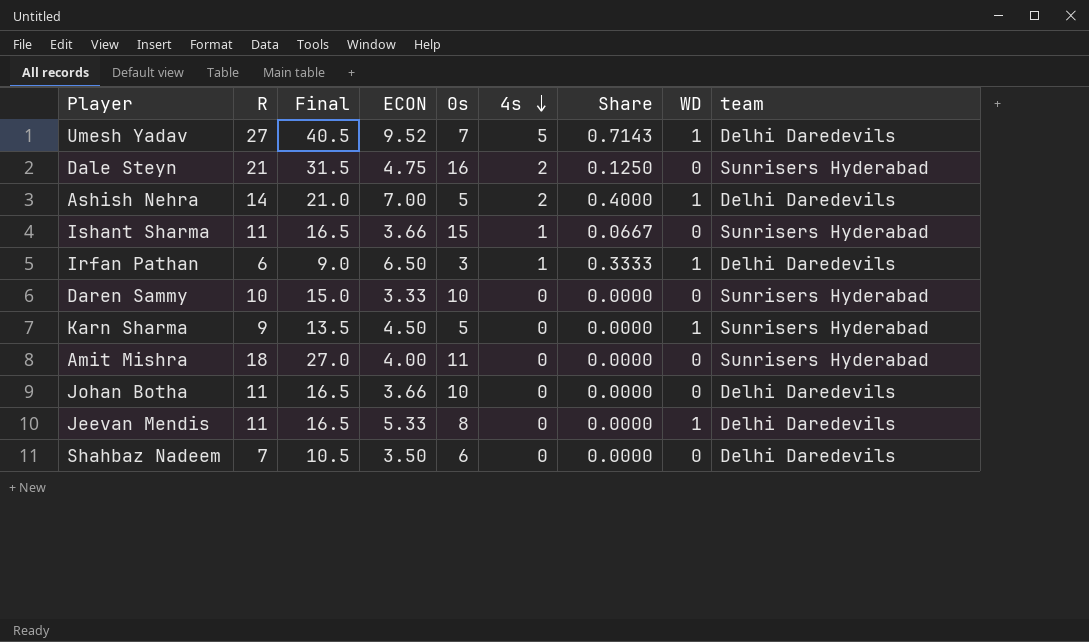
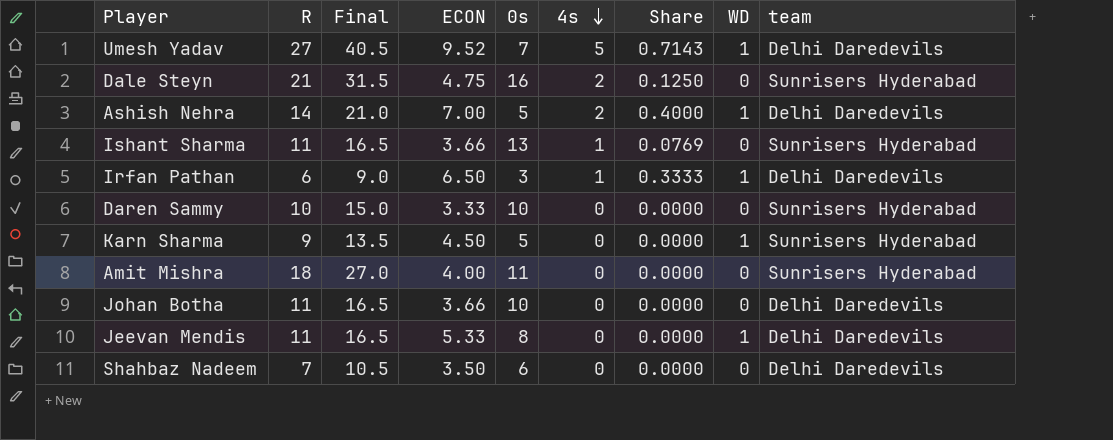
Ishant Sharma | 0s: 15 -> 13
Ishant Sharma | Share: 0.0667 -> 0.0769

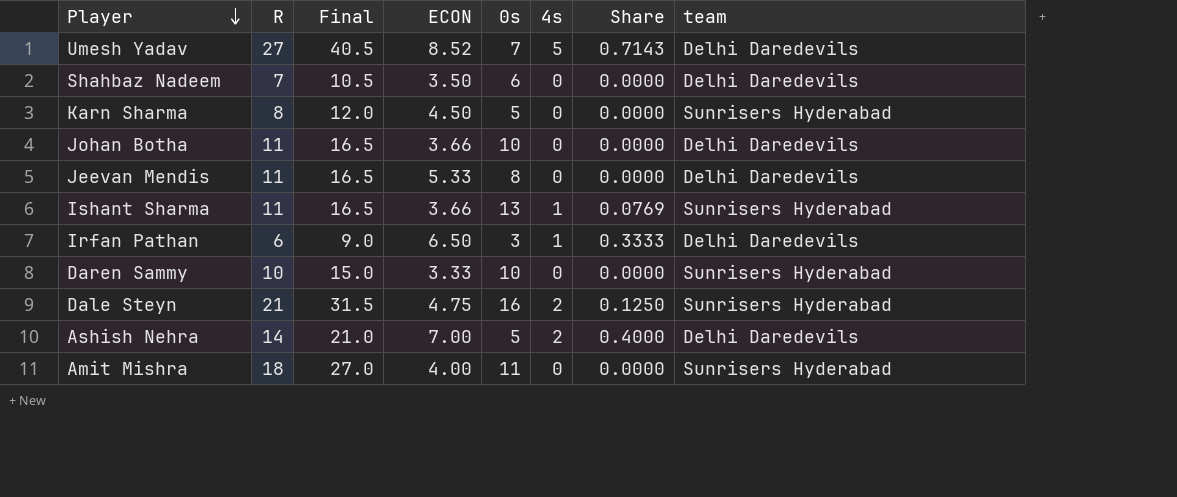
row order: 4s descending -> Player descending
column WD | position: 8 -> none
Umesh Yadav | ECON: 9.52 -> 8.52
Karn Sharma | R: 9 -> 8
Karn Sharma | Final: 13.5 -> 12.0

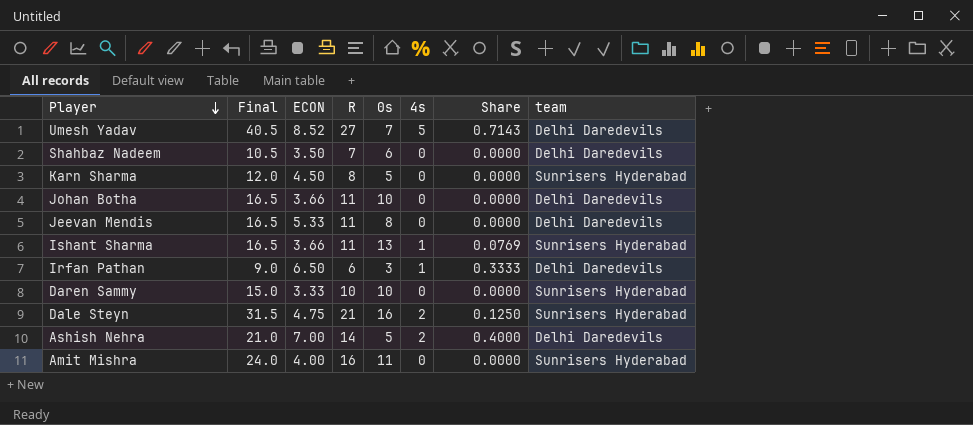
column R | position: 2 -> 4
Amit Mishra | Final: 27.0 -> 24.0
Amit Mishra | R: 18 -> 16

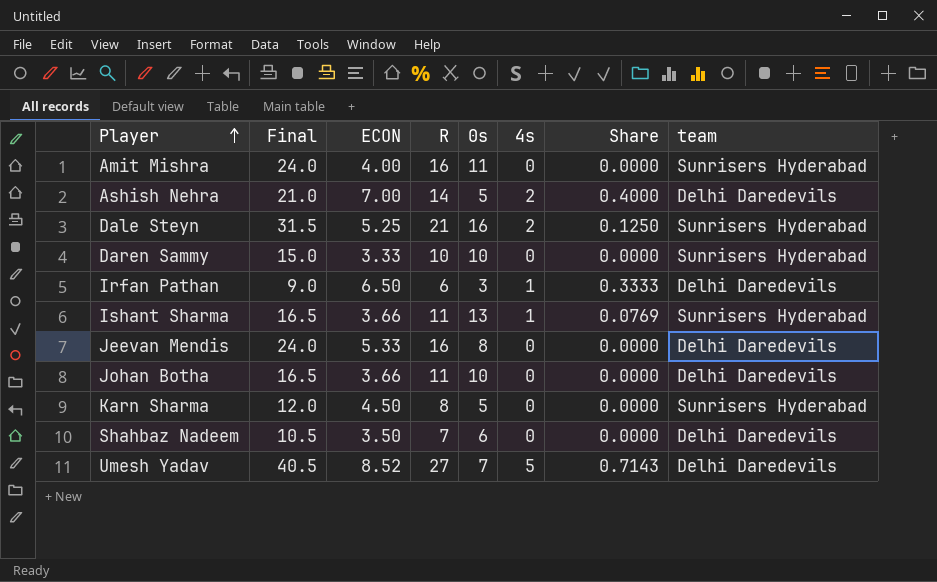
row order: Player descending -> Player ascending
Dale Steyn | ECON: 4.75 -> 5.25
Jeevan Mendis | Final: 16.5 -> 24.0
Jeevan Mendis | R: 11 -> 16

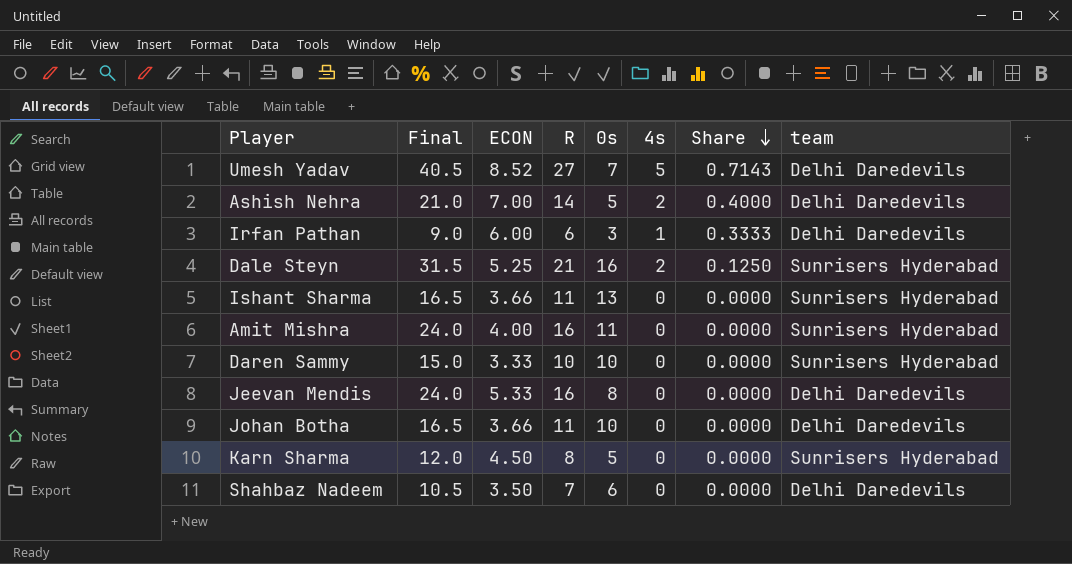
row order: Player ascending -> Share descending
Irfan Pathan | ECON: 6.50 -> 6.00
Ishant Sharma | 4s: 1 -> 0
Ishant Sharma | Share: 0.0769 -> 0.0000

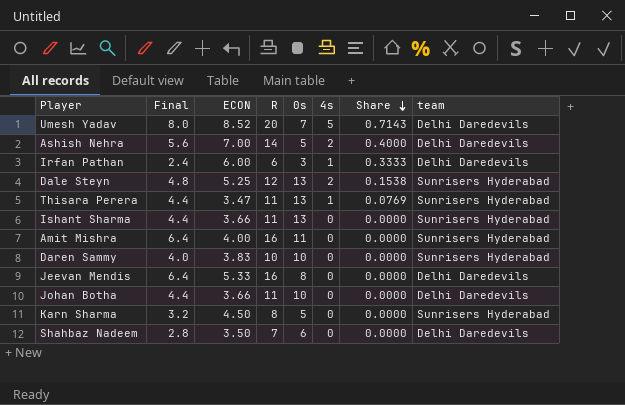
column Final | formula: [R] * 1.5 -> [R] * 0.4
Umesh Yadav | R: 27 -> 20
Dale Steyn | R: 21 -> 12
Dale Steyn | 0s: 16 -> 13
Dale Steyn | Share: 0.1250 -> 0.1538
row Thisara Perera: none -> 4.4 | 3.47 | 11 | 13 | 1 | 0.0769 | Sunrisers Hyderabad
Daren Sammy | ECON: 3.33 -> 3.83

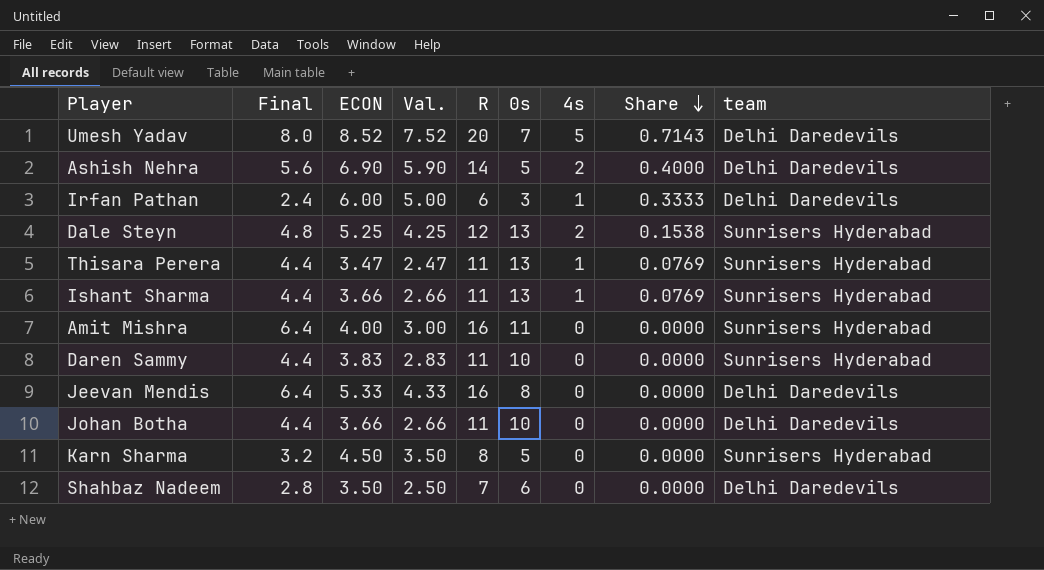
column Val. | formula: none -> [ECON] - 1
Ashish Nehra | ECON: 7.00 -> 6.90
Ishant Sharma | 4s: 0 -> 1
Ishant Sharma | Share: 0.0000 -> 0.0769
Daren Sammy | Final: 4.0 -> 4.4
Daren Sammy | R: 10 -> 11

